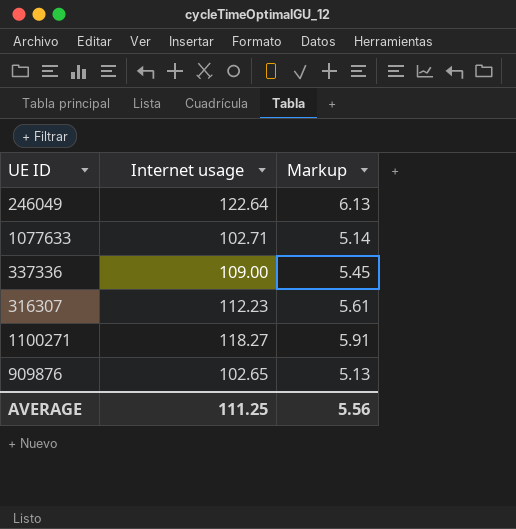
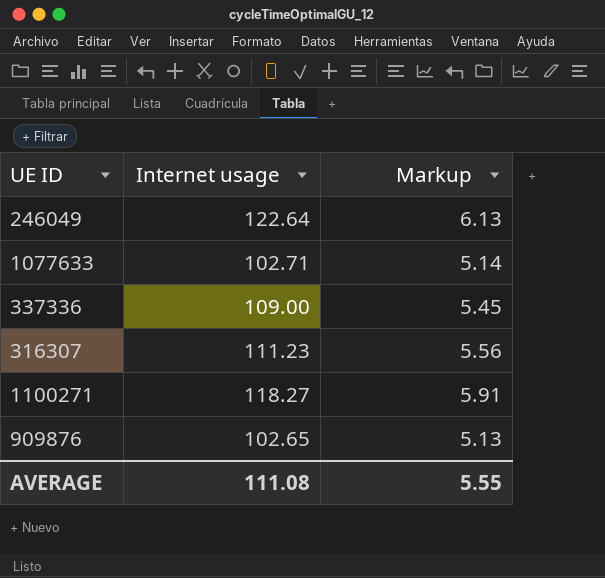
316307 | Internet usage: 112.23 -> 111.23
316307 | Markup: 5.61 -> 5.56
AVERAGE | Internet usage: 111.25 -> 111.08
AVERAGE | Markup: 5.56 -> 5.55

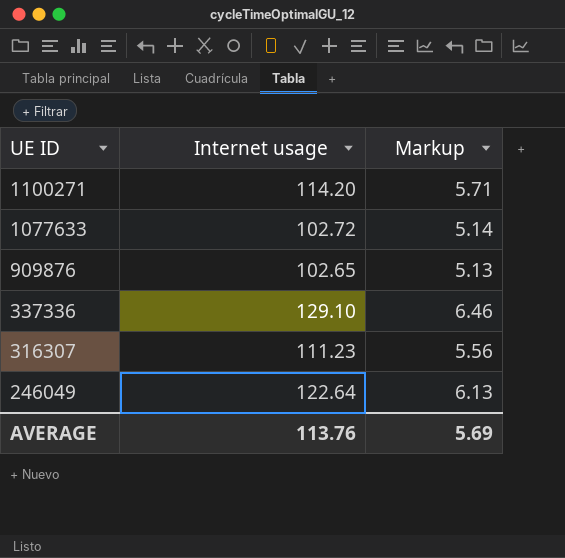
row order: none -> UE ID descending
1100271 | Internet usage: 118.27 -> 114.20
1100271 | Markup: 5.91 -> 5.71
1077633 | Internet usage: 102.71 -> 102.72
337336 | Internet usage: 109.00 -> 129.10
337336 | Markup: 5.45 -> 6.46
AVERAGE | Internet usage: 111.08 -> 113.76
AVERAGE | Markup: 5.55 -> 5.69

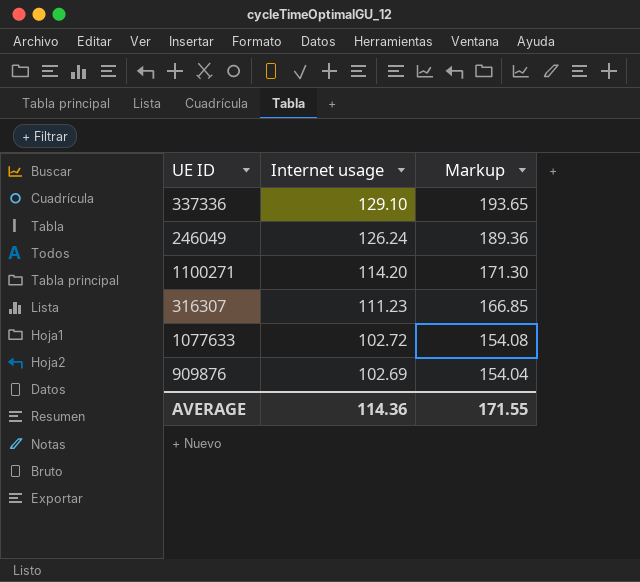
row order: UE ID descending -> Internet usage descending
column Markup | formula: [Internet usage] * 0.05 -> [Internet usage] * 1.5
246049 | Internet usage: 122.64 -> 126.24
909876 | Internet usage: 102.65 -> 102.69
AVERAGE | Internet usage: 113.76 -> 114.36
AVERAGE | Markup: 5.69 -> 171.55

